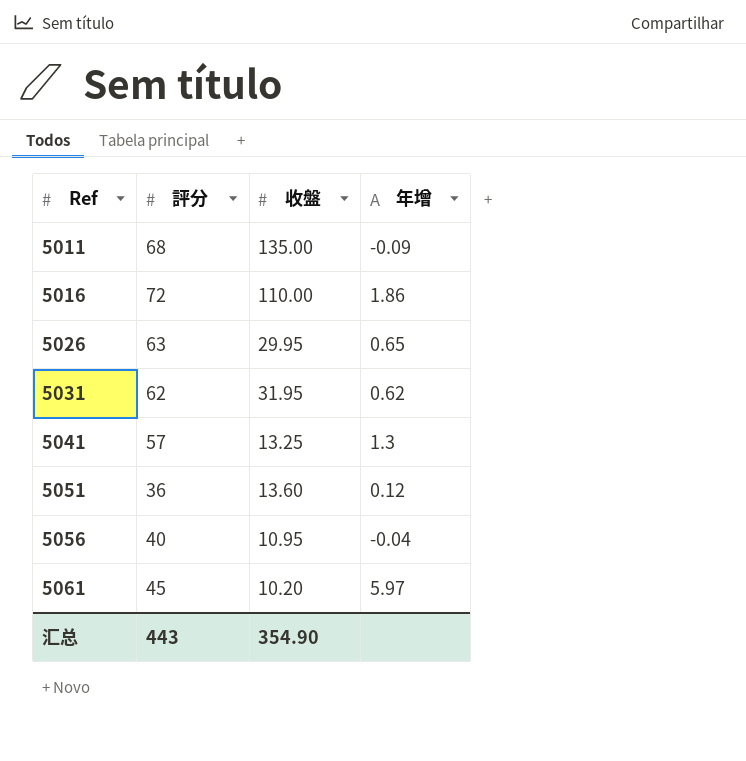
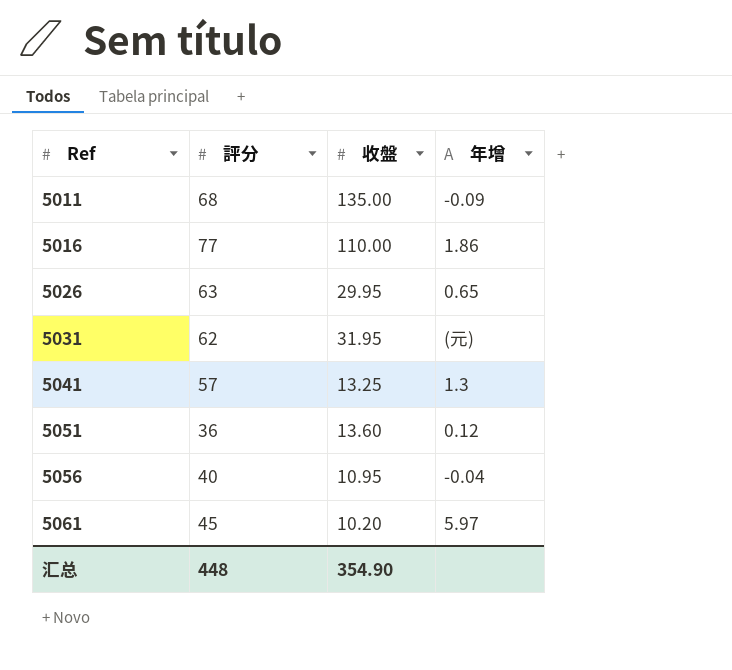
5016 | 評分: 72 -> 77
5031 | 年增: 0.62 -> (元)
汇总 | 評分: 443 -> 448

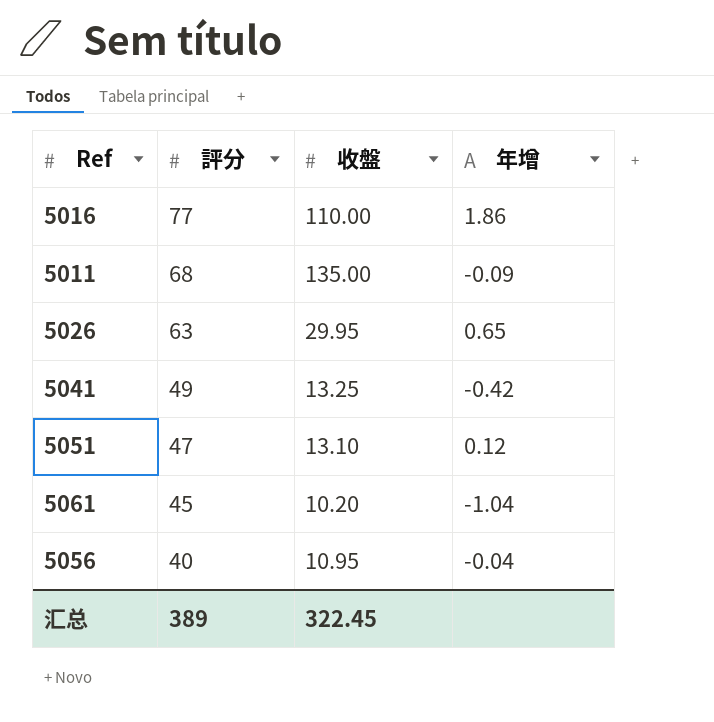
row order: Ref ascending -> 評分 descending
row 5031: 62 | 31.95 | (元) -> none
5041 | 評分: 57 -> 49
5041 | 年增: 1.3 -> -0.42
5051 | 評分: 36 -> 47
5051 | 收盤: 13.60 -> 13.10
5061 | 年增: 5.97 -> -1.04
汇总 | 評分: 448 -> 389
汇总 | 收盤: 354.90 -> 322.45

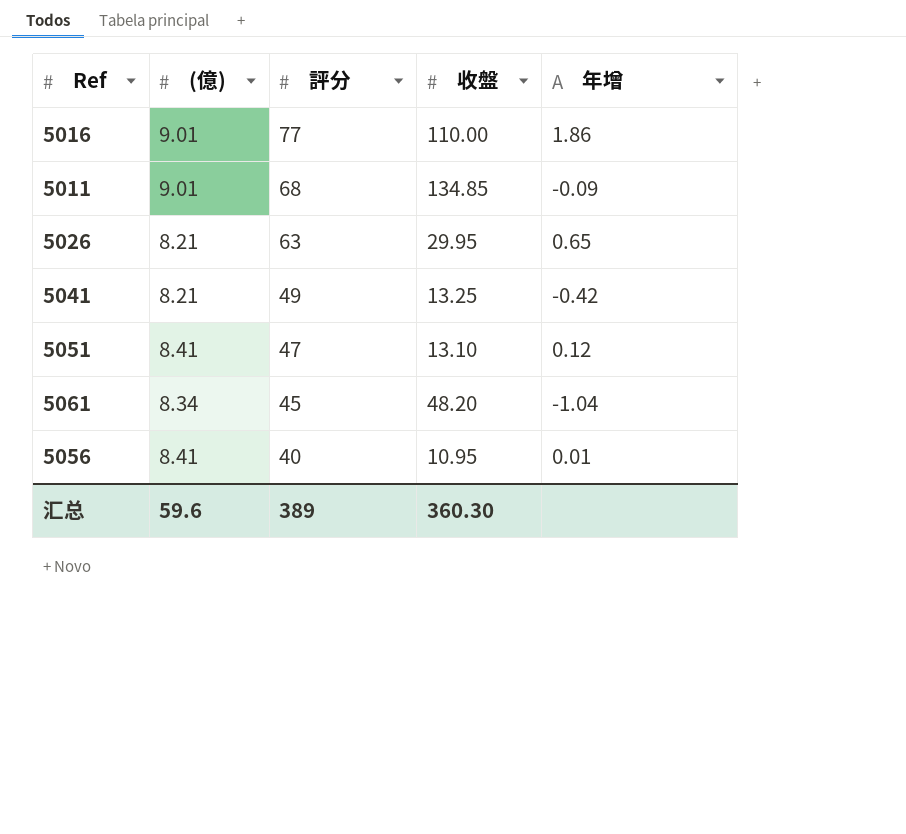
column (億) | position: none -> 2
5011 | 收盤: 135.00 -> 134.85
5061 | 收盤: 10.20 -> 48.20
5056 | 年增: -0.04 -> 0.01
汇总 | 收盤: 322.45 -> 360.30

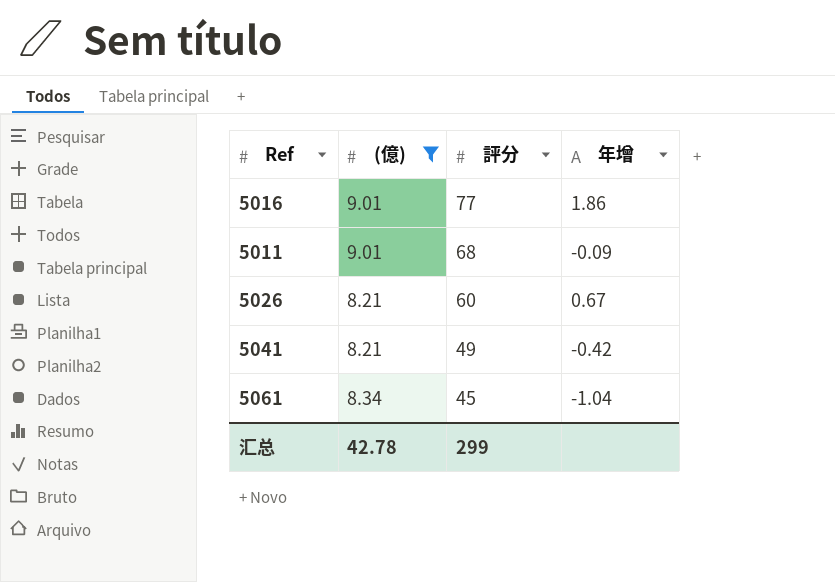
filter: none -> (億) != 8.41
column 收盤 | position: 4 -> none
5026 | 評分: 63 -> 60
5026 | 年增: 0.65 -> 0.67
汇总 | (億): 59.6 -> 42.78
汇总 | 評分: 389 -> 299

